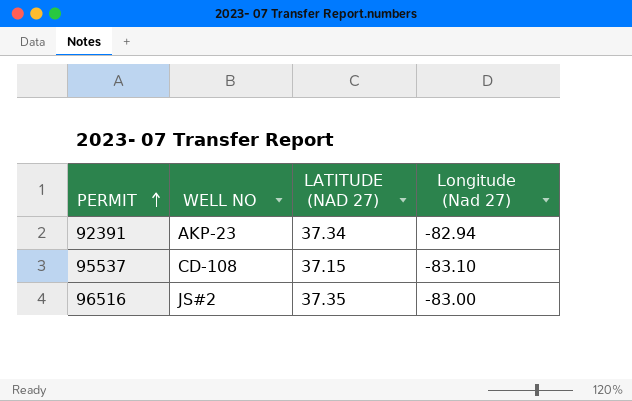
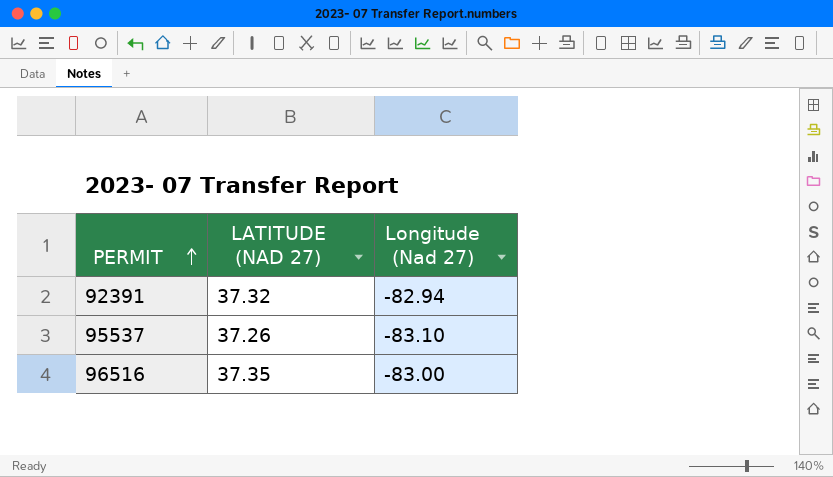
column WELL NO | position: 2 -> none
92391 | LATITUDE (NAD 27): 37.34 -> 37.32
95537 | LATITUDE (NAD 27): 37.15 -> 37.26

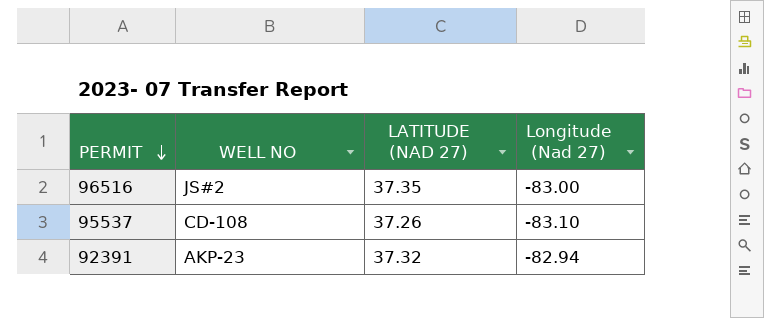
row order: PERMIT ascending -> PERMIT descending
column WELL NO | position: none -> 2

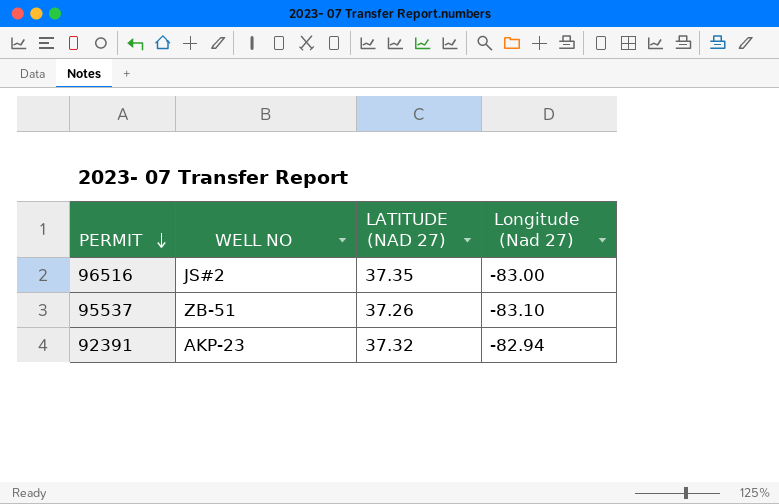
95537 | WELL NO: CD-108 -> ZB-51

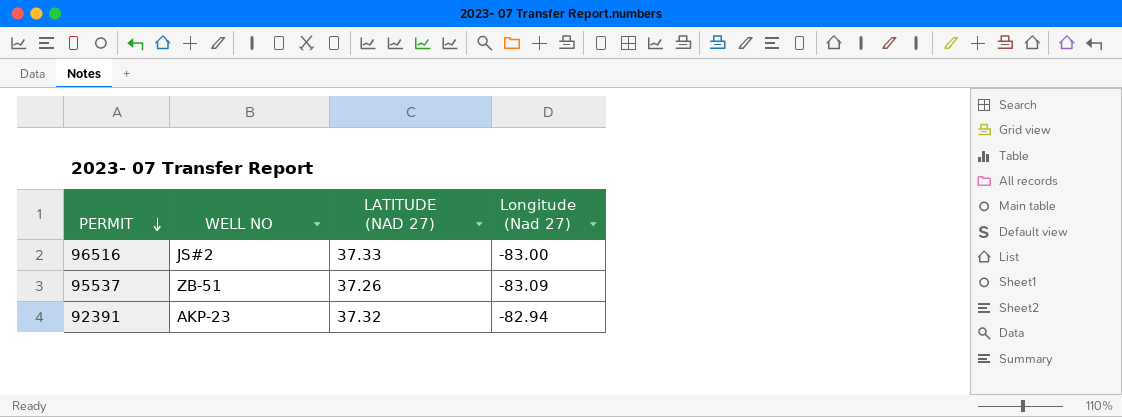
96516 | LATITUDE (NAD 27): 37.35 -> 37.33
95537 | Longitude (Nad 27): -83.10 -> -83.09

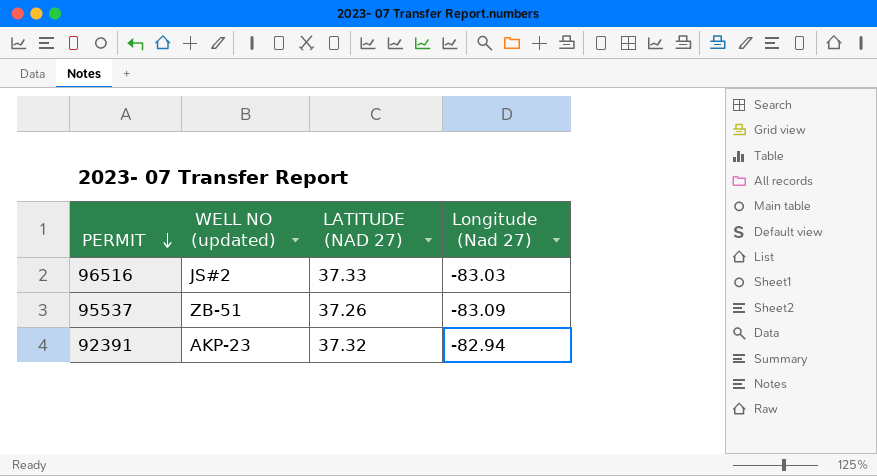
column name: WELL NO -> WELL NO (updated)
96516 | Longitude (Nad 27): -83.00 -> -83.03

